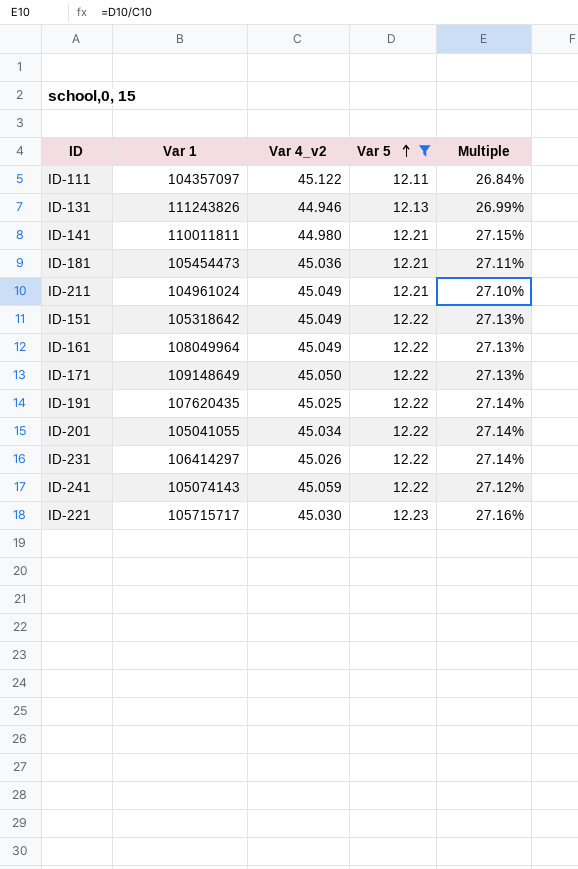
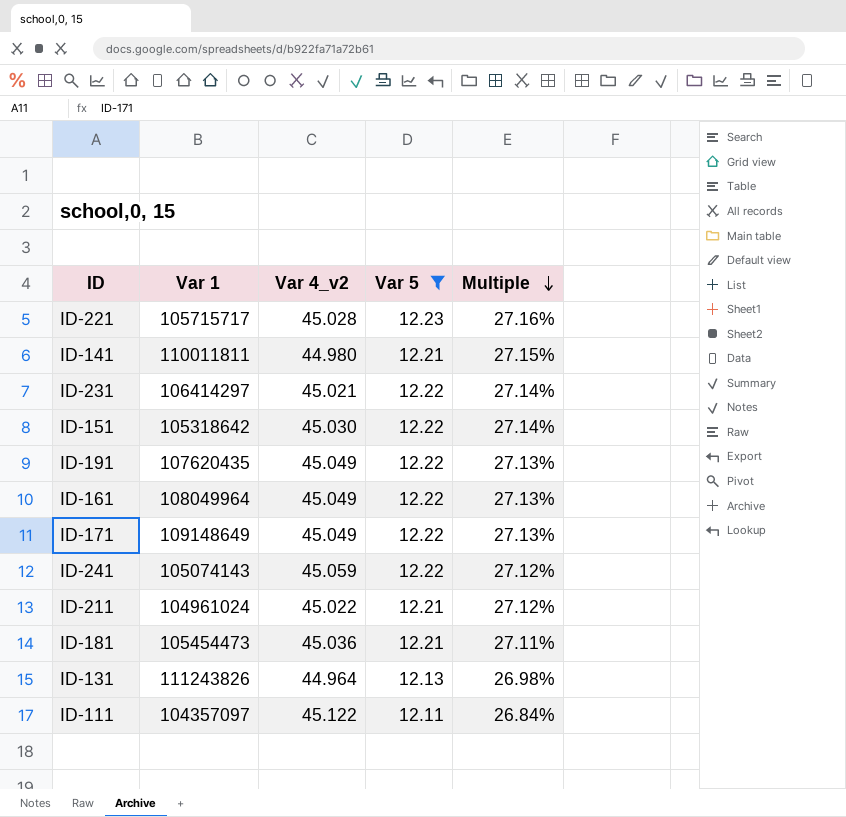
row order: Var 5 ascending -> Multiple descending
row ID-201: 105041055 | 45.034 | 12.22 | 27.14% -> none
ID-221 | Var 4_v2: 45.030 -> 45.028
ID-231 | Var 4_v2: 45.026 -> 45.021
ID-151 | Var 4_v2: 45.049 -> 45.030
ID-151 | Multiple: 27.13% -> 27.14%
ID-191 | Var 4_v2: 45.025 -> 45.049
ID-191 | Multiple: 27.14% -> 27.13%
ID-171 | Var 4_v2: 45.050 -> 45.049
ID-211 | Var 4_v2: 45.049 -> 45.022
ID-211 | Multiple: 27.10% -> 27.12%
ID-131 | Var 4_v2: 44.946 -> 44.964
ID-131 | Multiple: 26.99% -> 26.98%

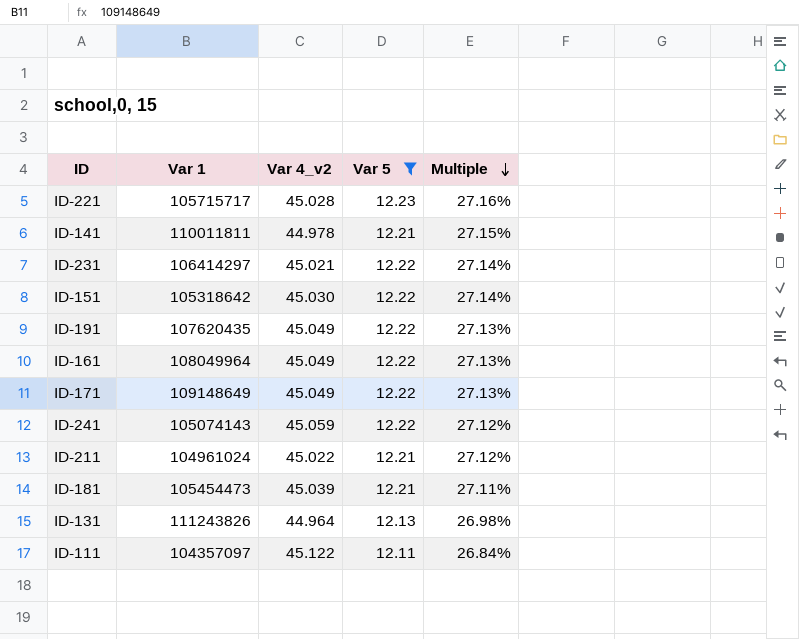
ID-141 | Var 4_v2: 44.980 -> 44.978
ID-181 | Var 4_v2: 45.036 -> 45.039

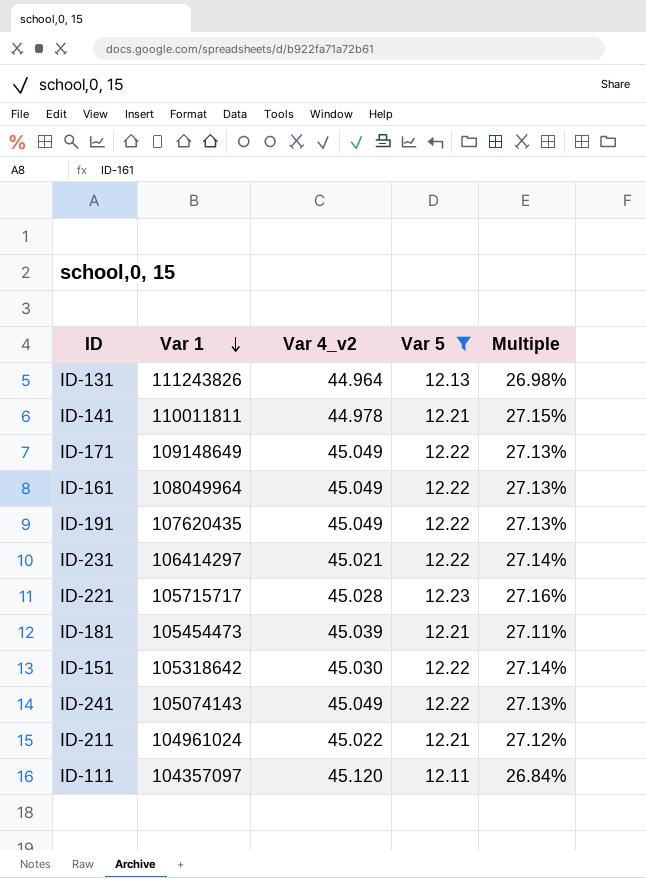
row order: Multiple descending -> Var 1 descending
ID-241 | Var 4_v2: 45.059 -> 45.049
ID-241 | Multiple: 27.12% -> 27.13%
ID-111 | Var 4_v2: 45.122 -> 45.120

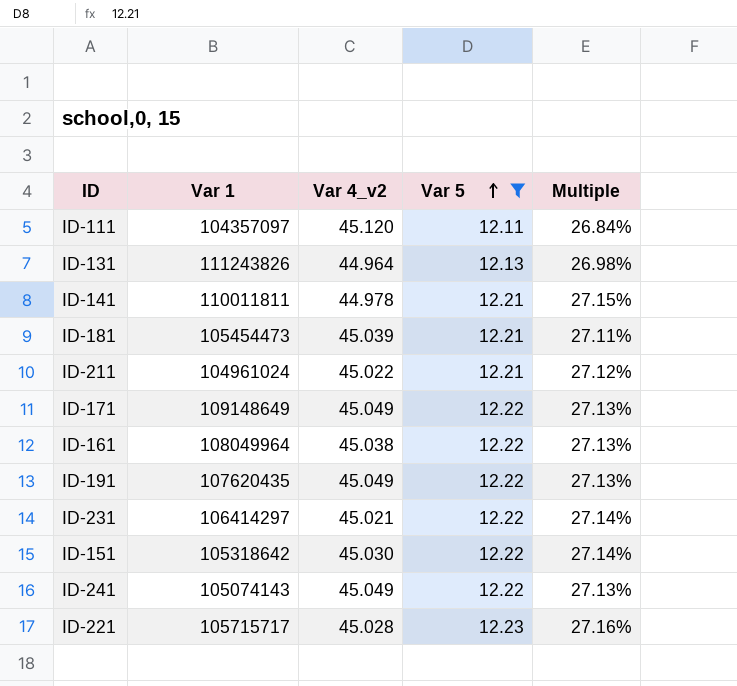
row order: Var 1 descending -> Var 5 ascending
ID-161 | Var 4_v2: 45.049 -> 45.038

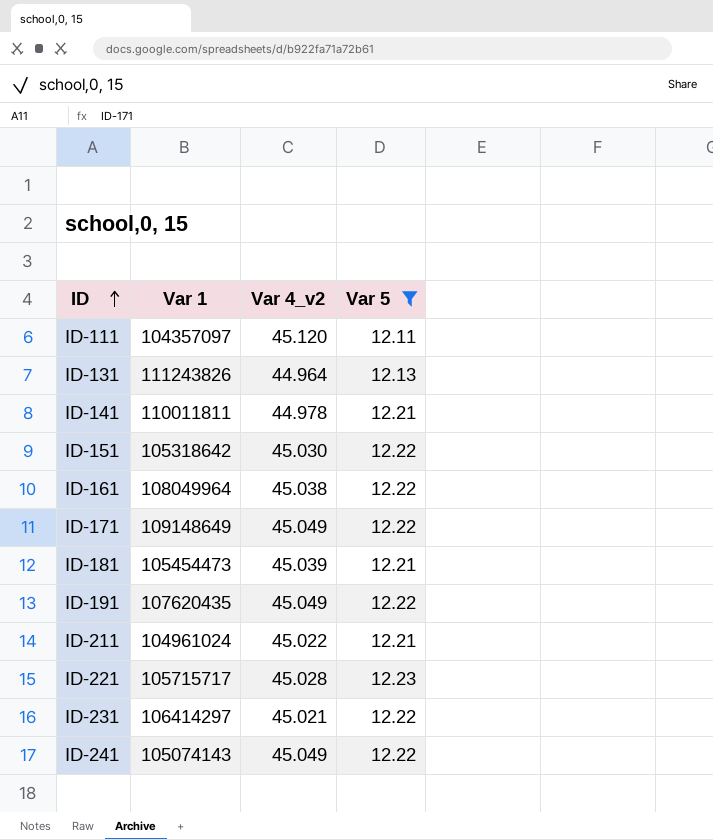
row order: Var 5 ascending -> ID ascending
column Multiple | formula: [Var 5] / [Var 4_v2] -> none

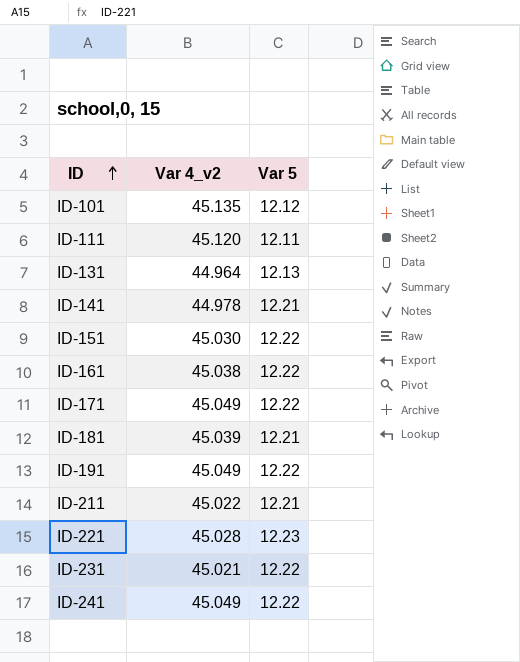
filter: Var 5 != 12.12 -> none
column Var 1 | position: 2 -> none

